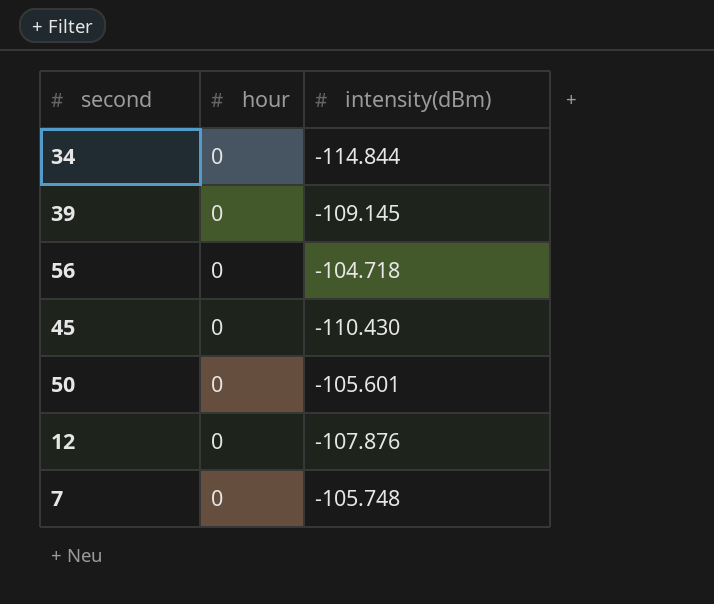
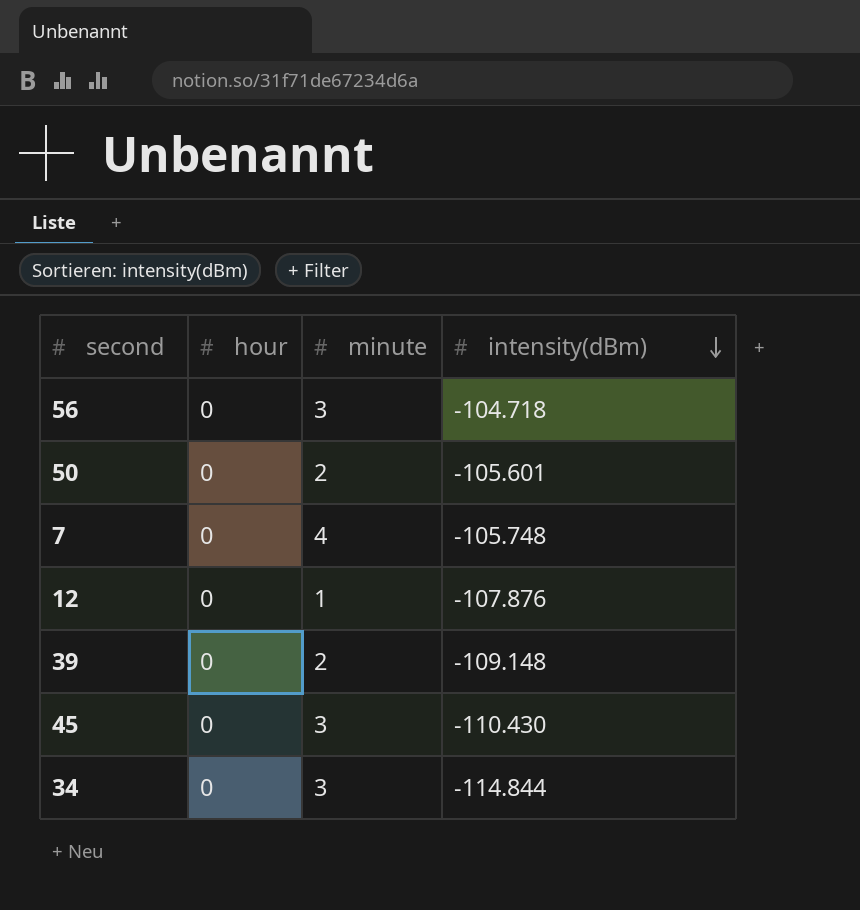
row order: none -> intensity(dBm) descending
column minute | position: none -> 3
39 | intensity(dBm): -109.145 -> -109.148

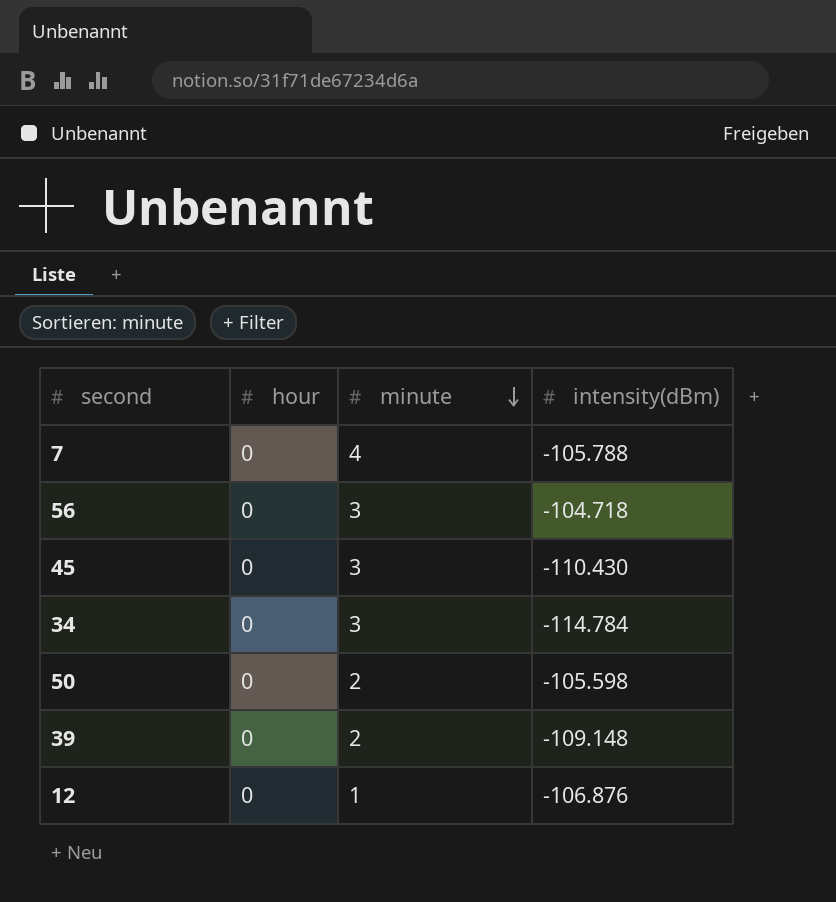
row order: intensity(dBm) descending -> minute descending
7 | intensity(dBm): -105.748 -> -105.788
34 | intensity(dBm): -114.844 -> -114.784
50 | intensity(dBm): -105.601 -> -105.598
12 | intensity(dBm): -107.876 -> -106.876

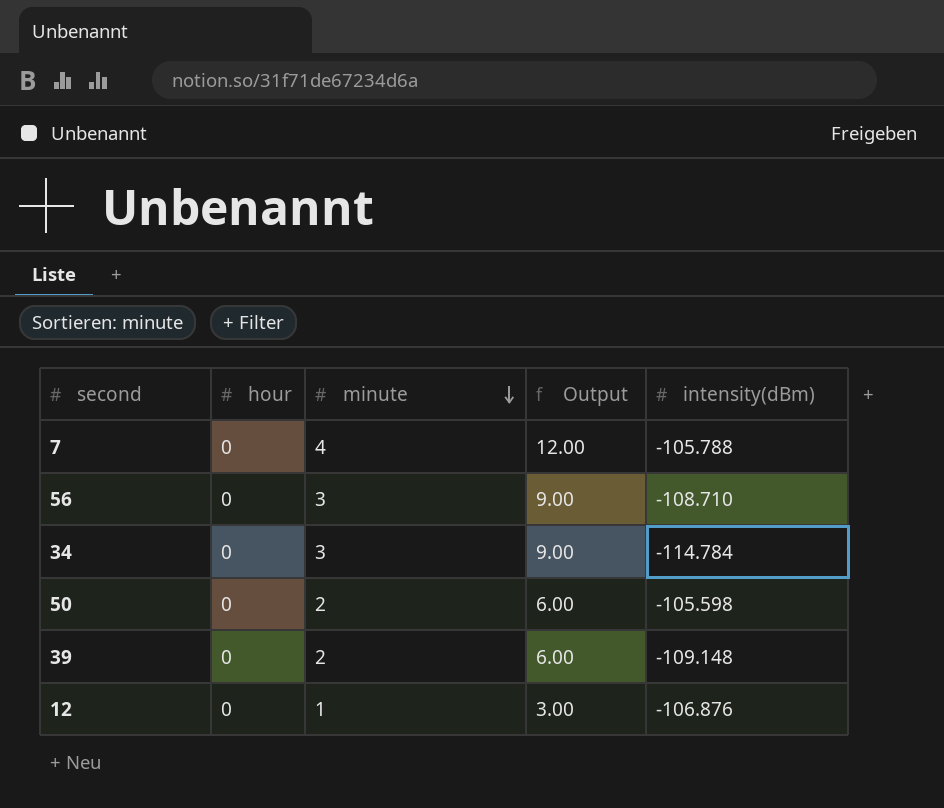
column Output | formula: none -> [minute] * 3
row 45: 0 | 3 | -110.430 -> none
56 | intensity(dBm): -104.718 -> -108.710

